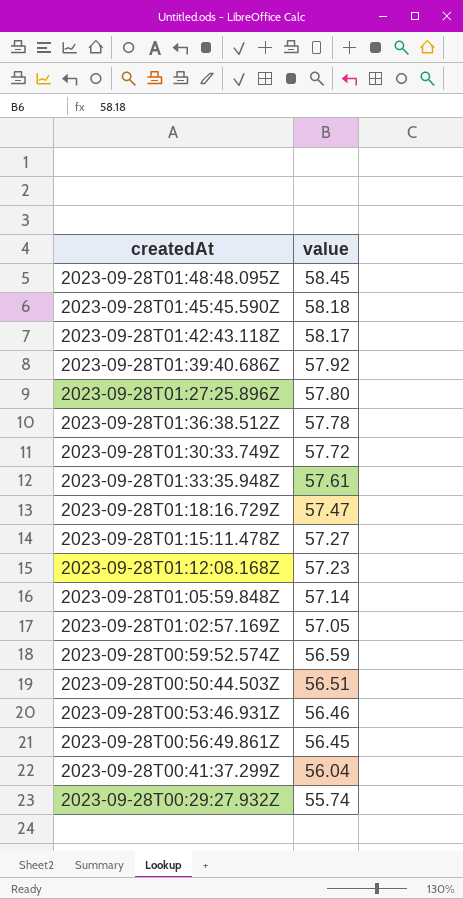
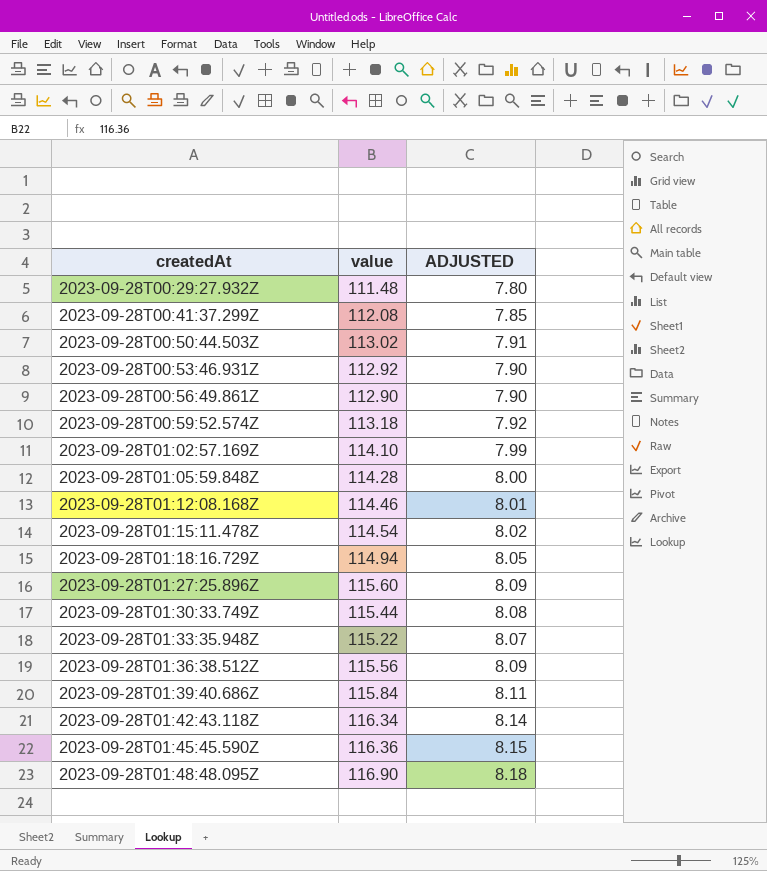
row order: value descending -> createdAt ascending
column ADJUSTED | formula: none -> [value] * 0.07
2023-09-28T00:29:27.932Z | value: 55.74 -> 111.48
2023-09-28T00:41:37.299Z | value: 56.04 -> 112.08
2023-09-28T00:50:44.503Z | value: 56.51 -> 113.02
2023-09-28T00:53:46.931Z | value: 56.46 -> 112.92
2023-09-28T00:56:49.861Z | value: 56.45 -> 112.90
2023-09-28T00:59:52.574Z | value: 56.59 -> 113.18
2023-09-28T01:02:57.169Z | value: 57.05 -> 114.10
2023-09-28T01:05:59.848Z | value: 57.14 -> 114.28
2023-09-28T01:12:08.168Z | value: 57.23 -> 114.46
2023-09-28T01:15:11.478Z | value: 57.27 -> 114.54
2023-09-28T01:18:16.729Z | value: 57.47 -> 114.94
2023-09-28T01:27:25.896Z | value: 57.80 -> 115.60
2023-09-28T01:30:33.749Z | value: 57.72 -> 115.44
2023-09-28T01:33:35.948Z | value: 57.61 -> 115.22
2023-09-28T01:36:38.512Z | value: 57.78 -> 115.56
2023-09-28T01:39:40.686Z | value: 57.92 -> 115.84
2023-09-28T01:42:43.118Z | value: 58.17 -> 116.34
2023-09-28T01:45:45.590Z | value: 58.18 -> 116.36
2023-09-28T01:48:48.095Z | value: 58.45 -> 116.90

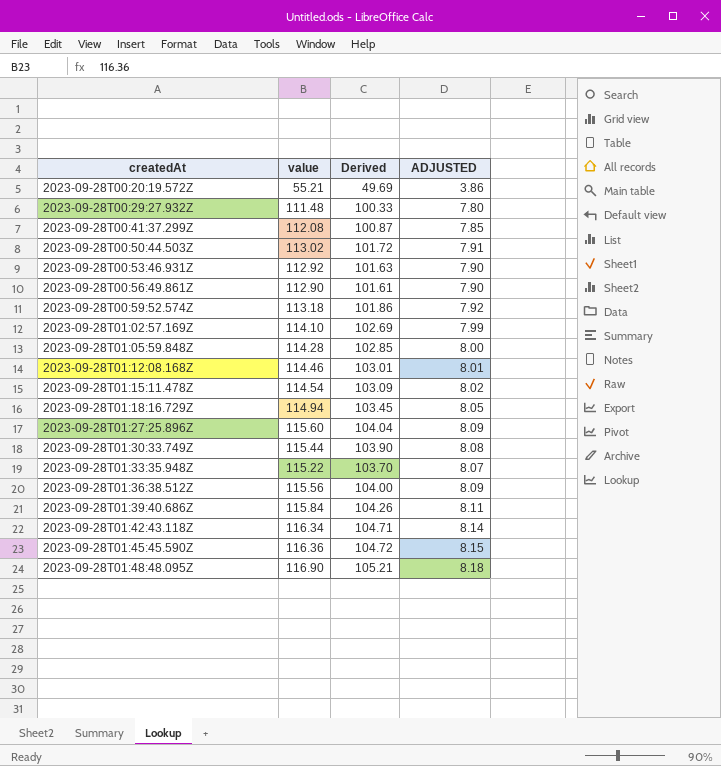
column Derived | formula: none -> [value] * 0.9
row 2023-09-28T00:20:19.572Z: none -> 55.21 | 49.69 | 3.86

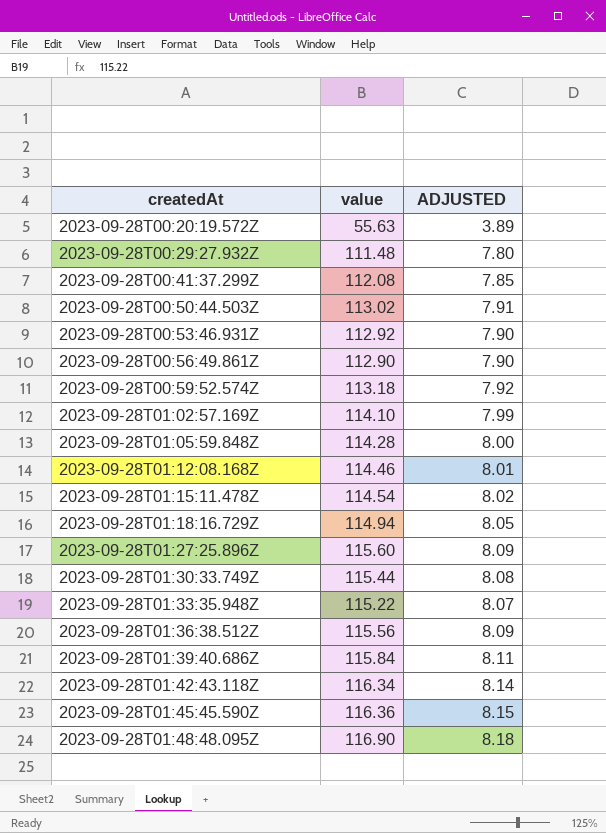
column Derived | formula: [value] * 0.9 -> none
2023-09-28T00:20:19.572Z | value: 55.21 -> 55.63
2023-09-28T00:20:19.572Z | ADJUSTED: 3.86 -> 3.89

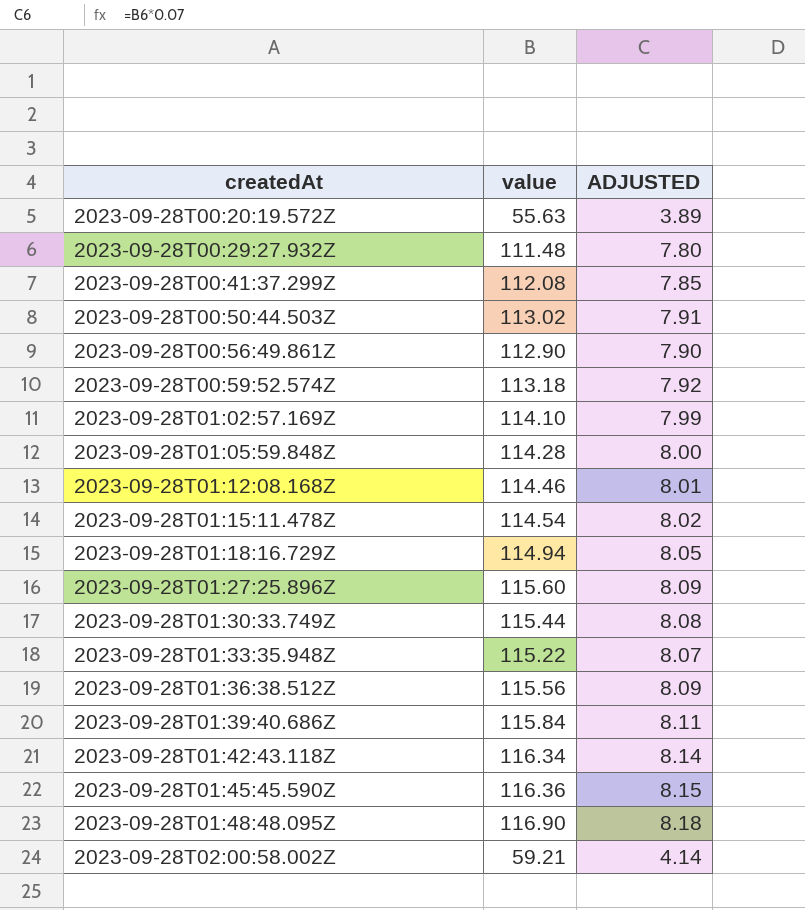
row 2023-09-28T00:53:46.931Z: 112.92 | 7.90 -> none
row 2023-09-28T02:00:58.002Z: none -> 59.21 | 4.14

